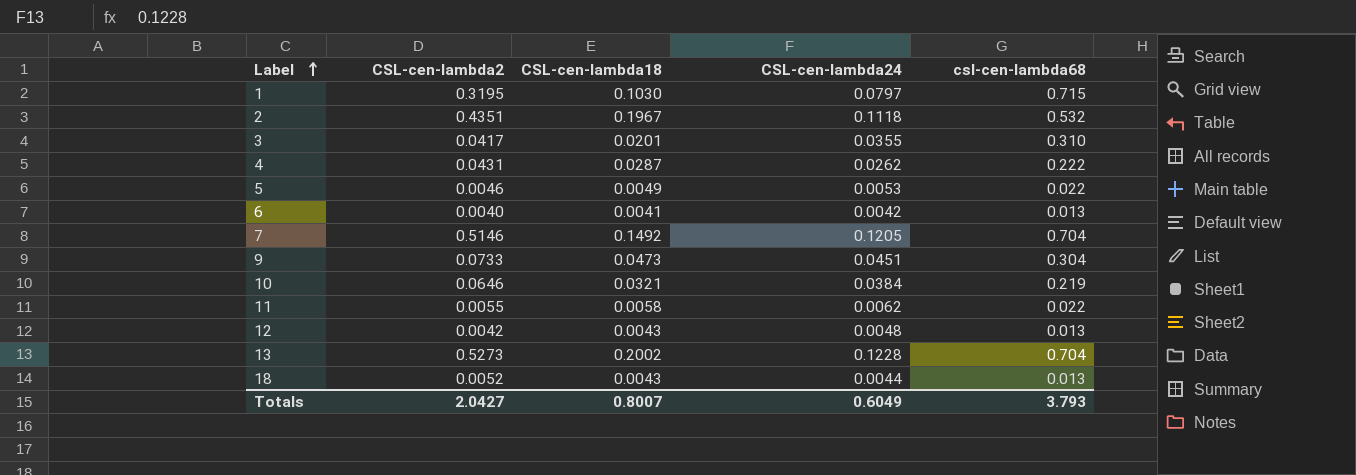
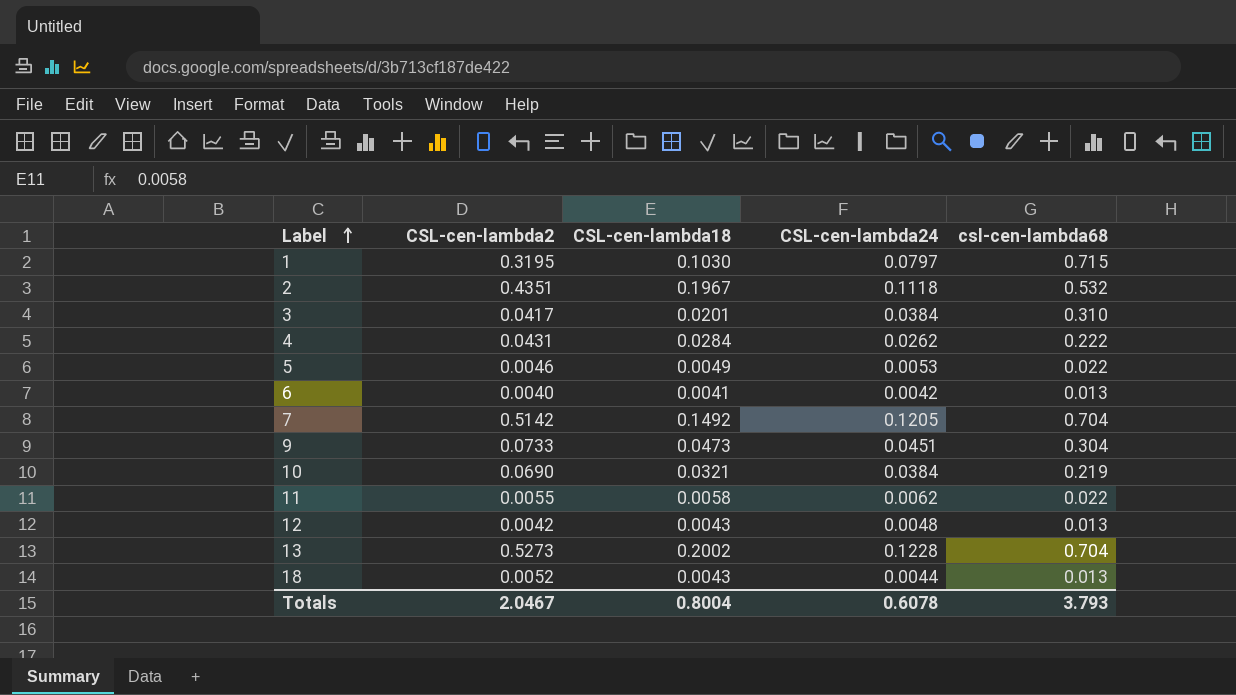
3 | CSL-cen-lambda24: 0.0355 -> 0.0384
4 | CSL-cen-lambda18: 0.0287 -> 0.0284
7 | CSL-cen-lambda2: 0.5146 -> 0.5142
10 | CSL-cen-lambda2: 0.0646 -> 0.0690
Totals | CSL-cen-lambda2: 2.0427 -> 2.0467
Totals | CSL-cen-lambda18: 0.8007 -> 0.8004
Totals | CSL-cen-lambda24: 0.6049 -> 0.6078

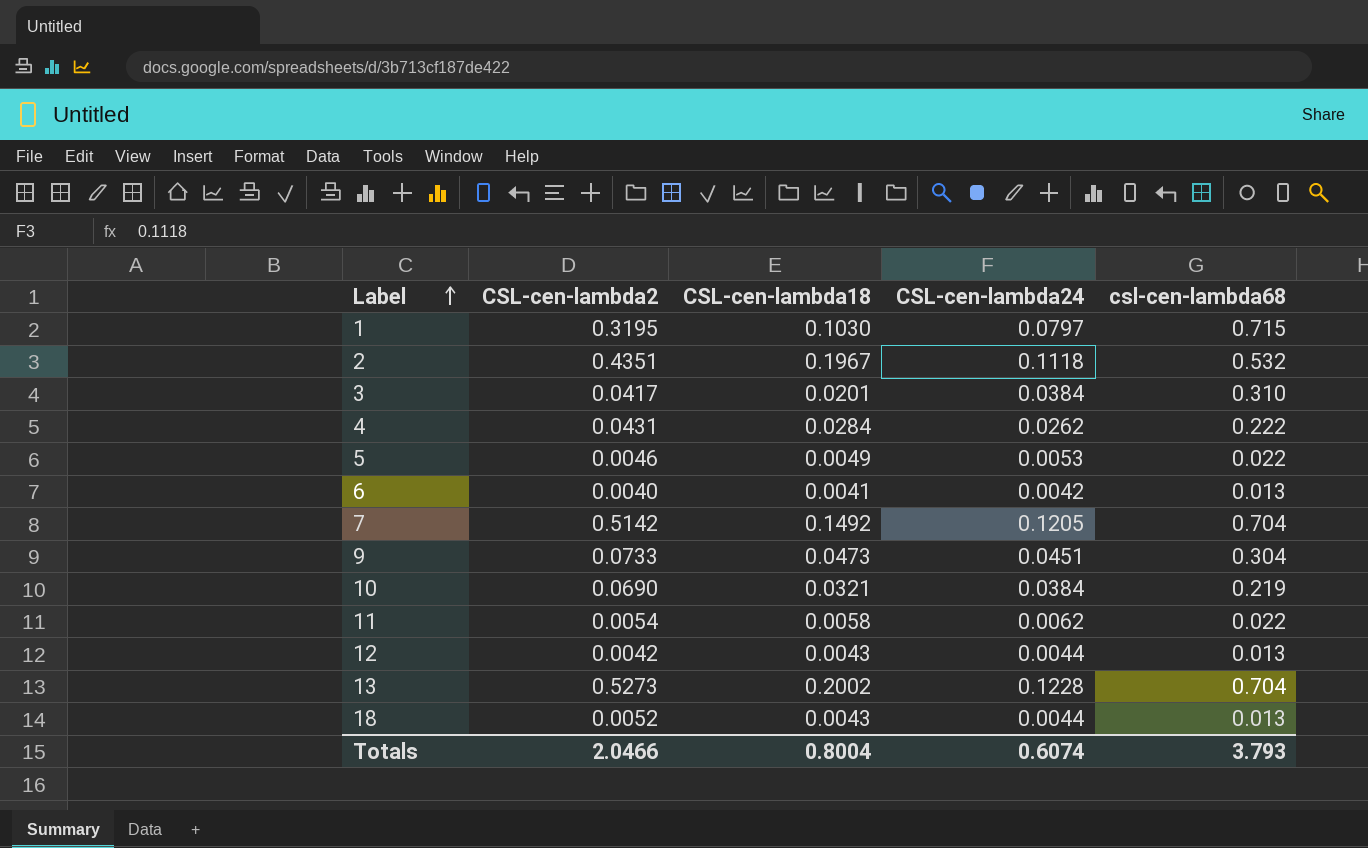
11 | CSL-cen-lambda2: 0.0055 -> 0.0054
12 | CSL-cen-lambda24: 0.0048 -> 0.0044
Totals | CSL-cen-lambda2: 2.0467 -> 2.0466
Totals | CSL-cen-lambda24: 0.6078 -> 0.6074

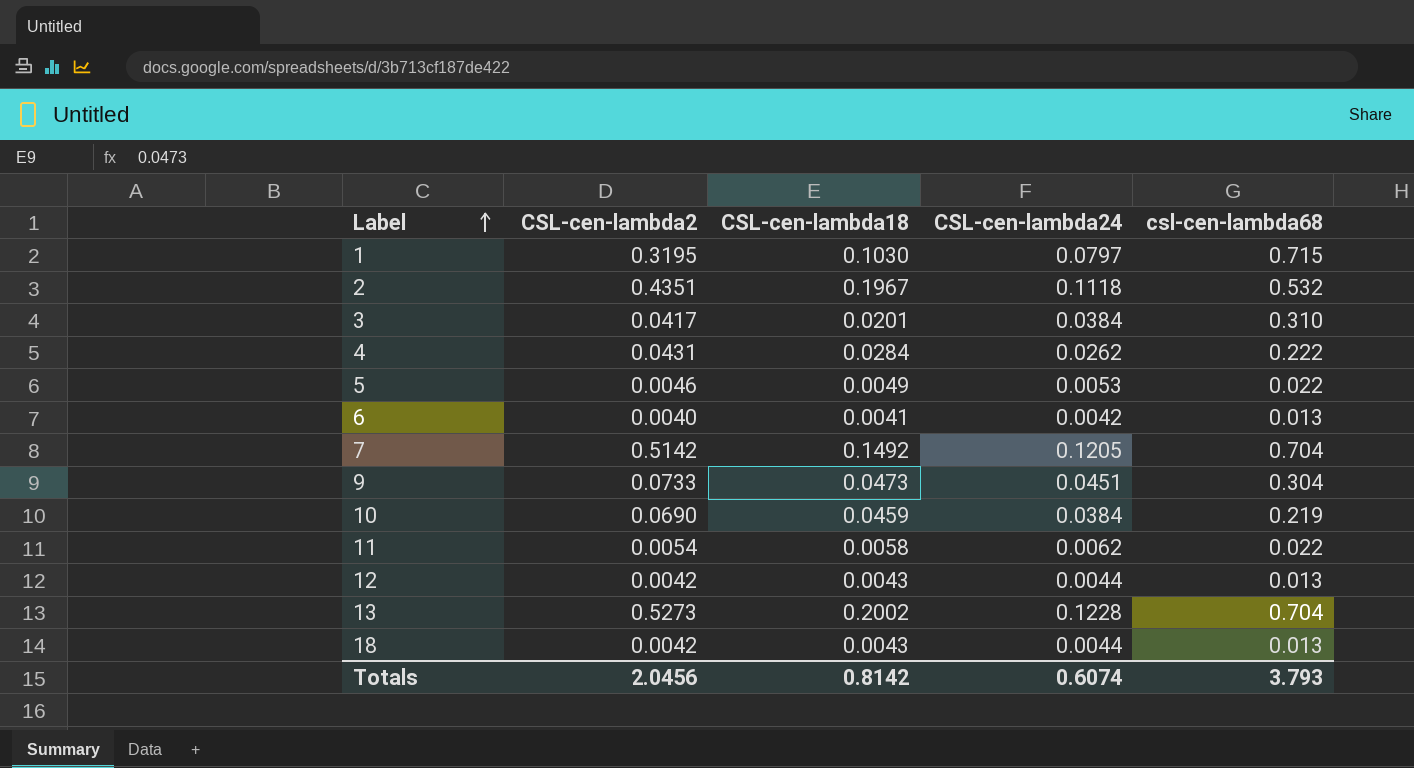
10 | CSL-cen-lambda18: 0.0321 -> 0.0459
18 | CSL-cen-lambda2: 0.0052 -> 0.0042
Totals | CSL-cen-lambda2: 2.0466 -> 2.0456
Totals | CSL-cen-lambda18: 0.8004 -> 0.8142

